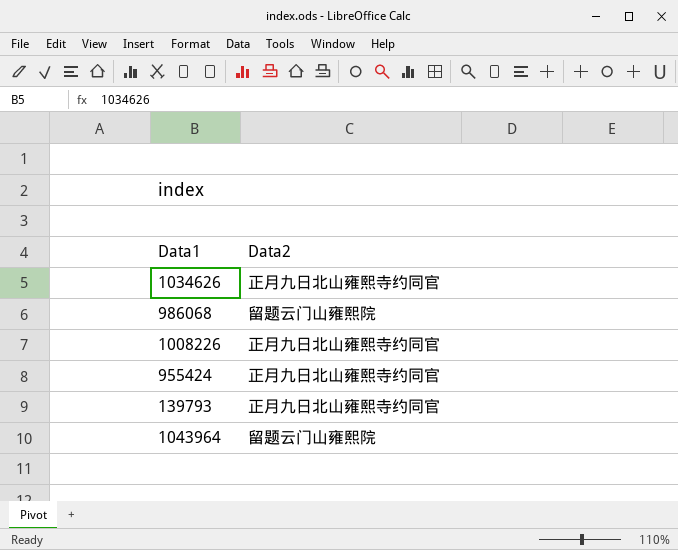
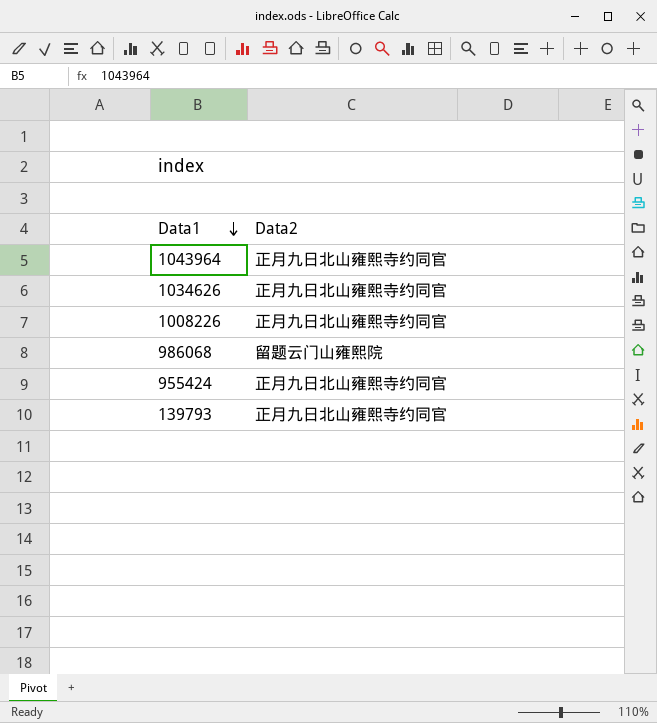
row order: none -> Data1 descending
1043964 | Data2: 留题云门山雍熙院 -> 正月九日北山雍熙寺约同官

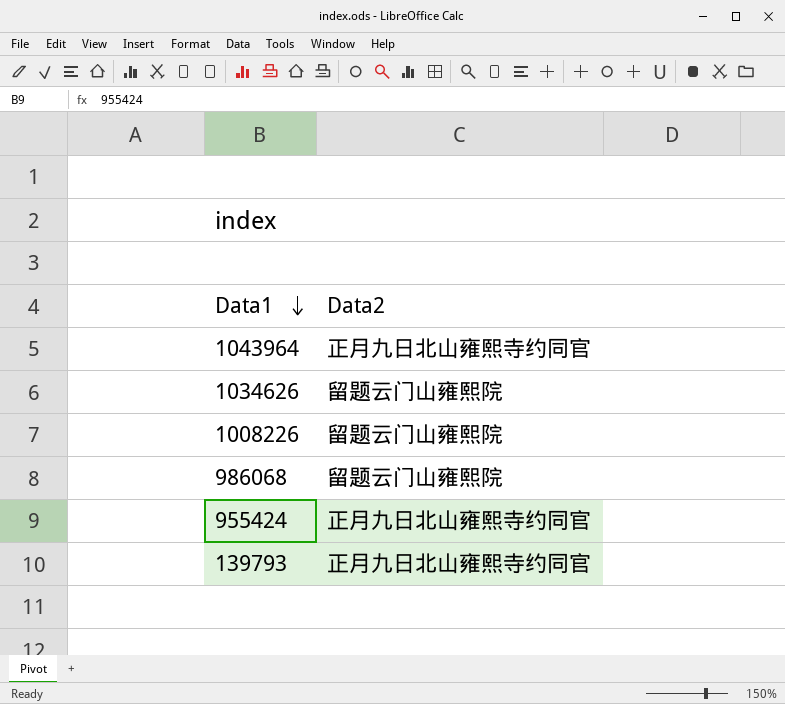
1034626 | Data2: 正月九日北山雍熙寺约同官 -> 留题云门山雍熙院
1008226 | Data2: 正月九日北山雍熙寺约同官 -> 留题云门山雍熙院

